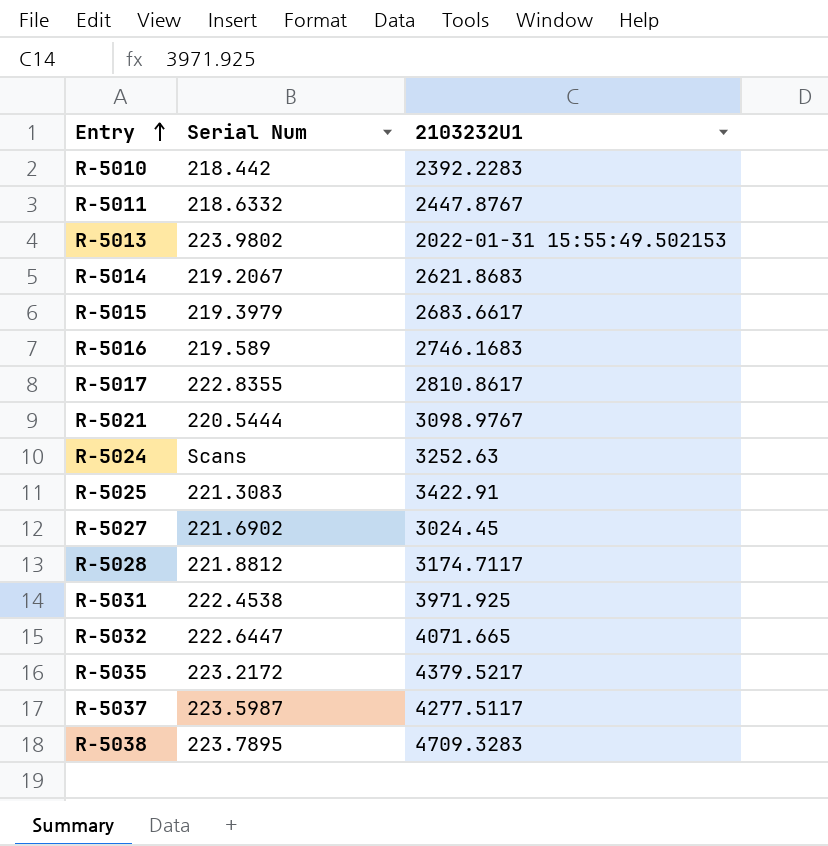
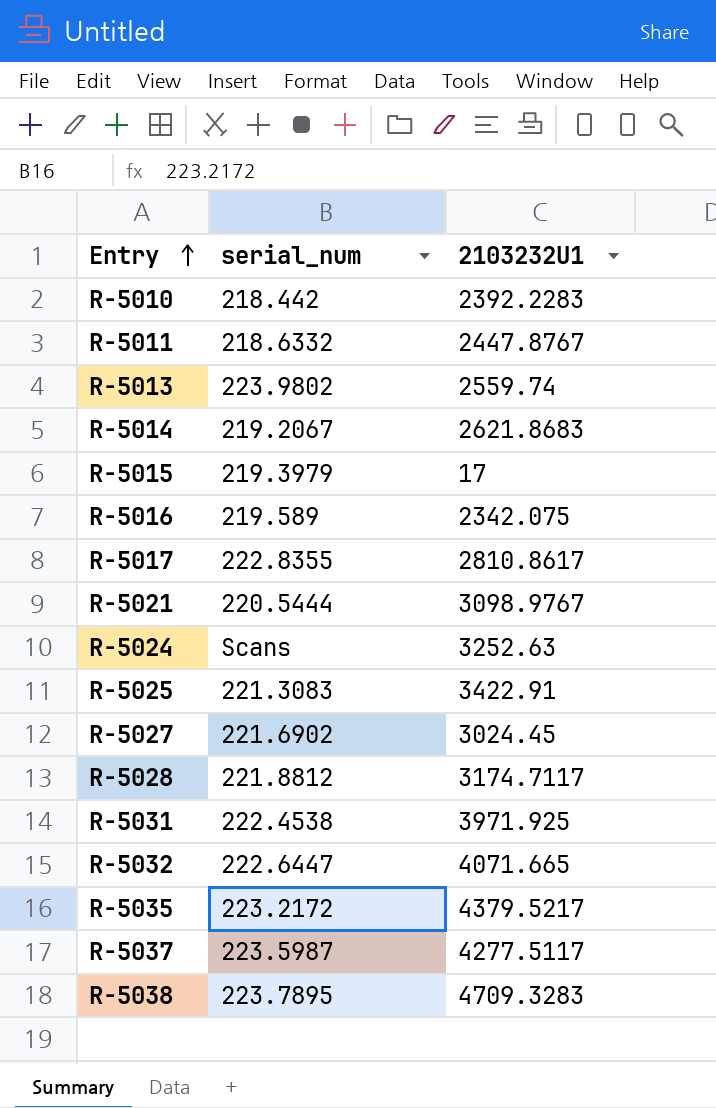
column name: Serial Num -> serial_num
R-5013 | 2103232U1: 2022-01-31 15:55:49.502153 -> 2559.74
R-5015 | 2103232U1: 2683.6617 -> 17
R-5016 | 2103232U1: 2746.1683 -> 2342.075

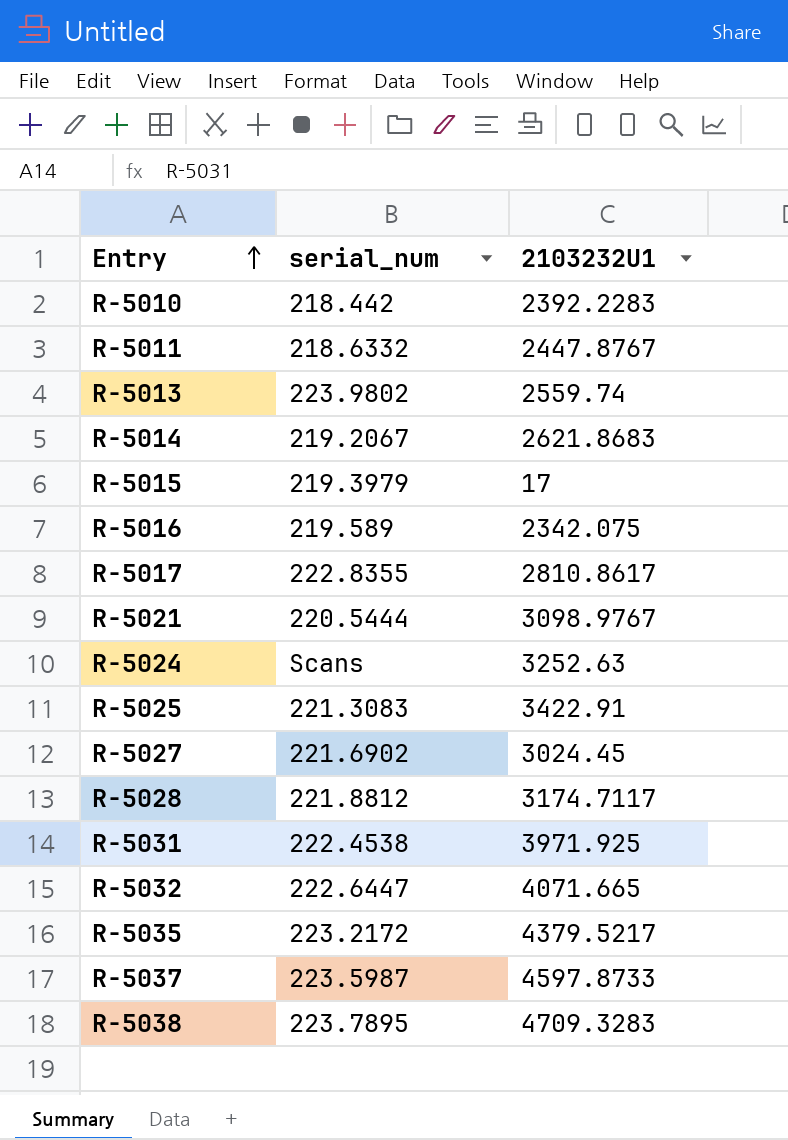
R-5037 | 2103232U1: 4277.5117 -> 4597.8733

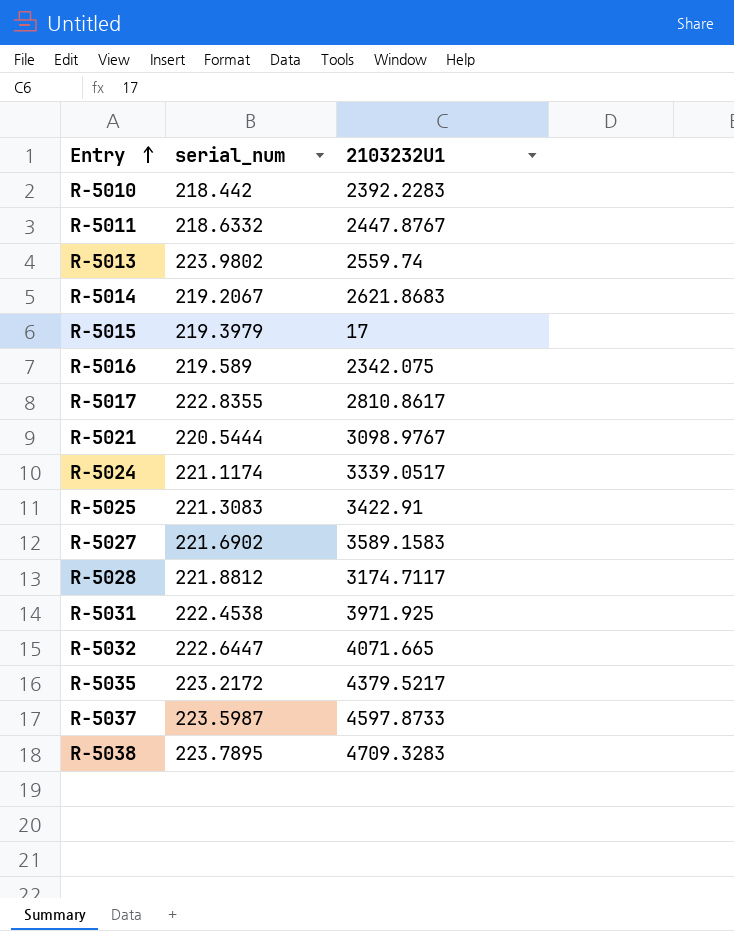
R-5024 | serial_num: Scans -> 221.1174
R-5024 | 2103232U1: 3252.63 -> 3339.0517
R-5027 | 2103232U1: 3024.45 -> 3589.1583

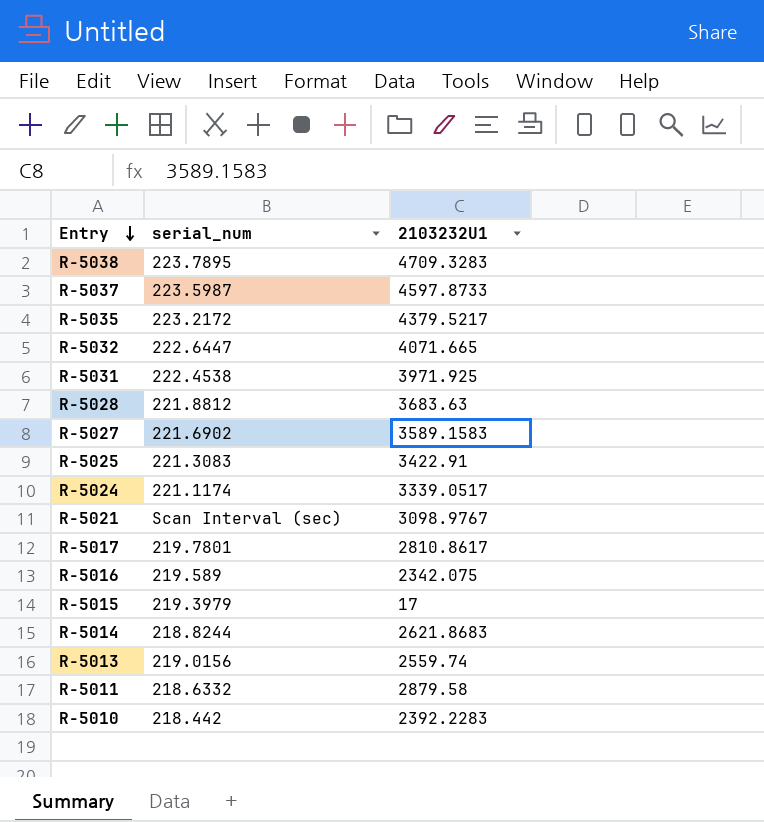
row order: Entry ascending -> Entry descending
R-5028 | 2103232U1: 3174.7117 -> 3683.63
R-5021 | serial_num: 220.5444 -> Scan Interval (sec)
R-5017 | serial_num: 222.8355 -> 219.7801
R-5014 | serial_num: 219.2067 -> 218.8244
R-5013 | serial_num: 223.9802 -> 219.0156
R-5011 | 2103232U1: 2447.8767 -> 2879.58

